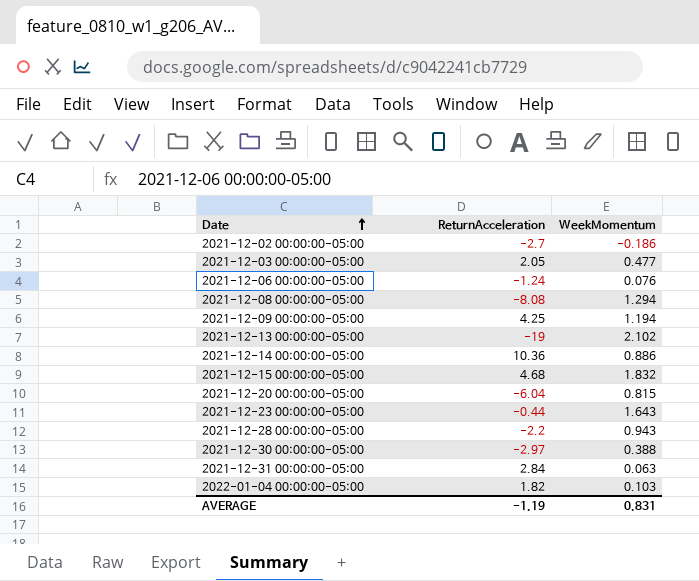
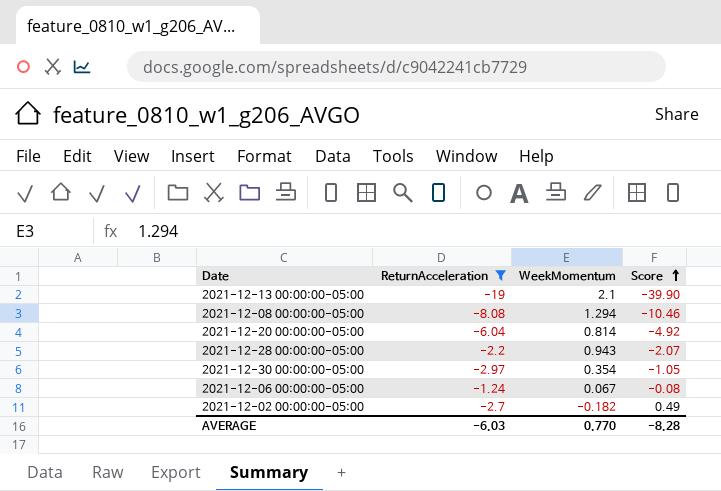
filter: none -> ReturnAcceleration <= -1.24
row order: Date ascending -> Score ascending
column Score | formula: none -> [ReturnAcceleration] * [WeekMomentum]
2021-12-13 00:00:00-05:00 | WeekMomentum: 2.102 -> 2.1
2021-12-20 00:00:00-05:00 | WeekMomentum: 0.815 -> 0.814
2021-12-30 00:00:00-05:00 | WeekMomentum: 0.388 -> 0.354
2021-12-06 00:00:00-05:00 | WeekMomentum: 0.076 -> 0.067
2021-12-02 00:00:00-05:00 | WeekMomentum: -0.186 -> -0.182
AVERAGE | ReturnAcceleration: -1.19 -> -6.03
AVERAGE | WeekMomentum: 0.831 -> 0.770

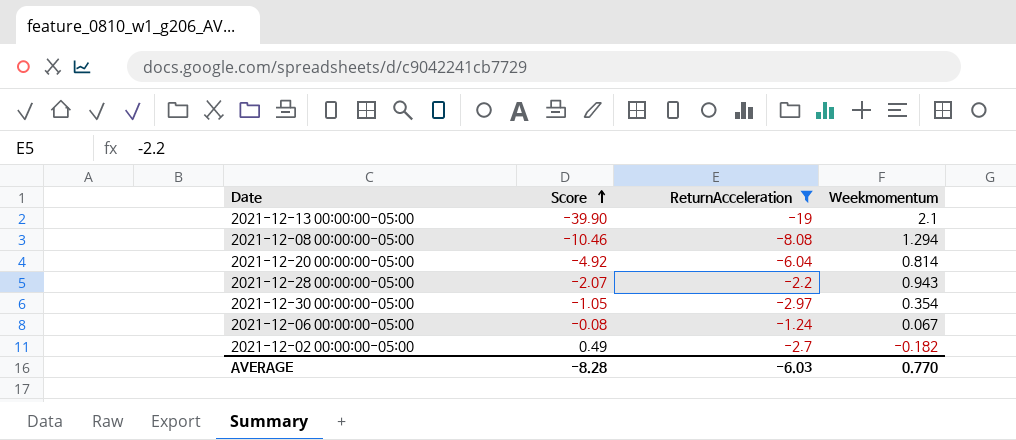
column Score | position: 4 -> 2
column name: WeekMomentum -> Weekmomentum

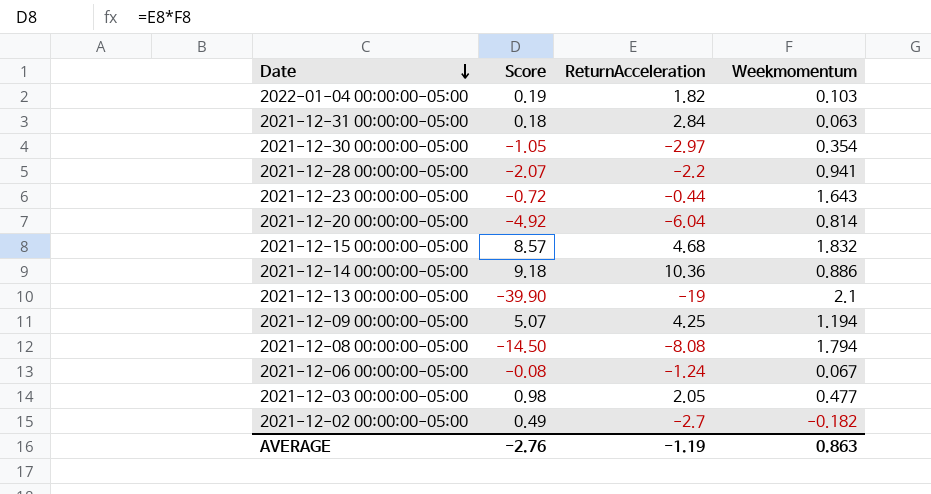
filter: ReturnAcceleration <= -1.24 -> none
row order: Score ascending -> Date descending
2021-12-28 00:00:00-05:00 | Weekmomentum: 0.943 -> 0.941
2021-12-08 00:00:00-05:00 | Score: -10.46 -> -14.50
2021-12-08 00:00:00-05:00 | Weekmomentum: 1.294 -> 1.794
AVERAGE | Score: -8.28 -> -2.76
AVERAGE | ReturnAcceleration: -6.03 -> -1.19
AVERAGE | Weekmomentum: 0.770 -> 0.863

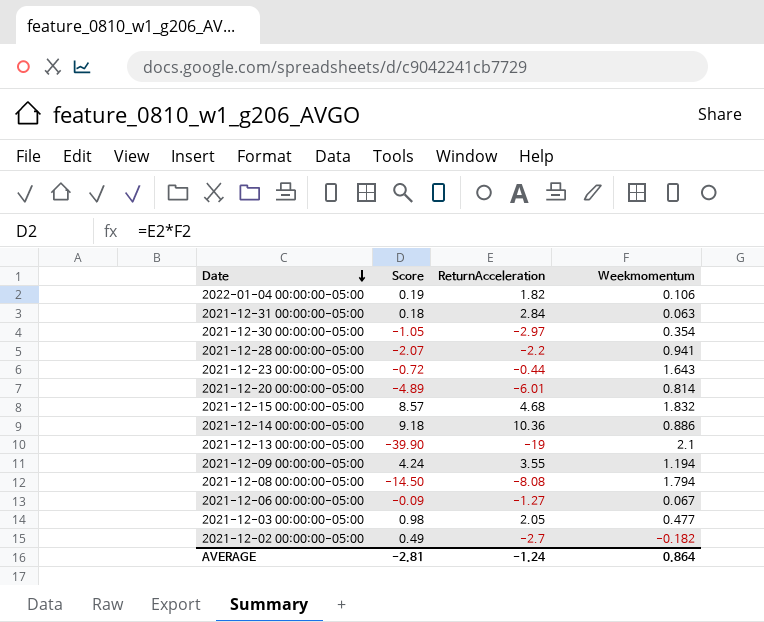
2022-01-04 00:00:00-05:00 | Weekmomentum: 0.103 -> 0.106
2021-12-20 00:00:00-05:00 | Score: -4.92 -> -4.89
2021-12-20 00:00:00-05:00 | ReturnAcceleration: -6.04 -> -6.01
2021-12-09 00:00:00-05:00 | Score: 5.07 -> 4.24
2021-12-09 00:00:00-05:00 | ReturnAcceleration: 4.25 -> 3.55
2021-12-06 00:00:00-05:00 | Score: -0.08 -> -0.09
2021-12-06 00:00:00-05:00 | ReturnAcceleration: -1.24 -> -1.27
AVERAGE | Score: -2.76 -> -2.81
AVERAGE | ReturnAcceleration: -1.19 -> -1.24
AVERAGE | Weekmomentum: 0.863 -> 0.864

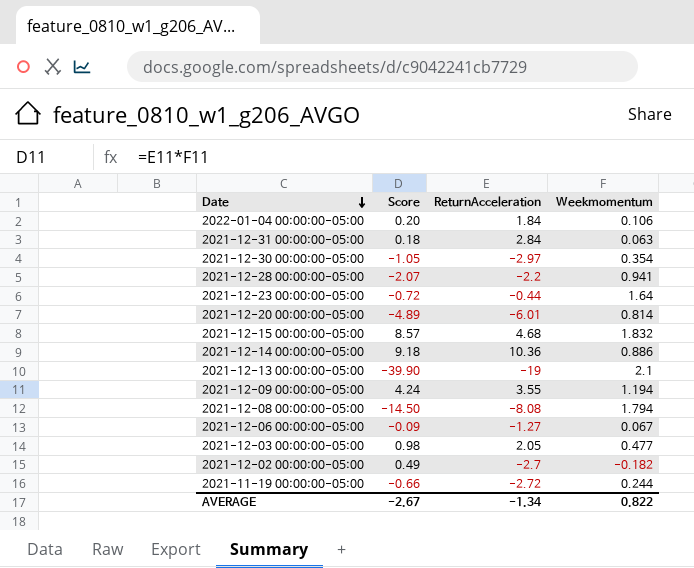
2022-01-04 00:00:00-05:00 | Score: 0.19 -> 0.20
2022-01-04 00:00:00-05:00 | ReturnAcceleration: 1.82 -> 1.84
2021-12-23 00:00:00-05:00 | Weekmomentum: 1.643 -> 1.64
row 2021-11-19 00:00:00-05:00: none -> -0.66 | -2.72 | 0.244
AVERAGE | Score: -2.81 -> -2.67
AVERAGE | ReturnAcceleration: -1.24 -> -1.34
AVERAGE | Weekmomentum: 0.864 -> 0.822

